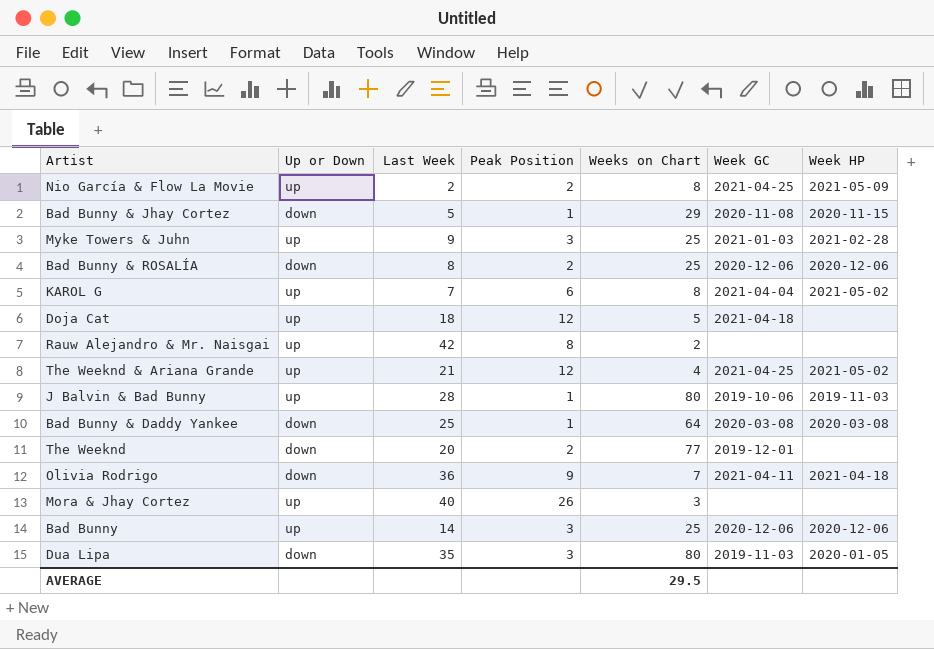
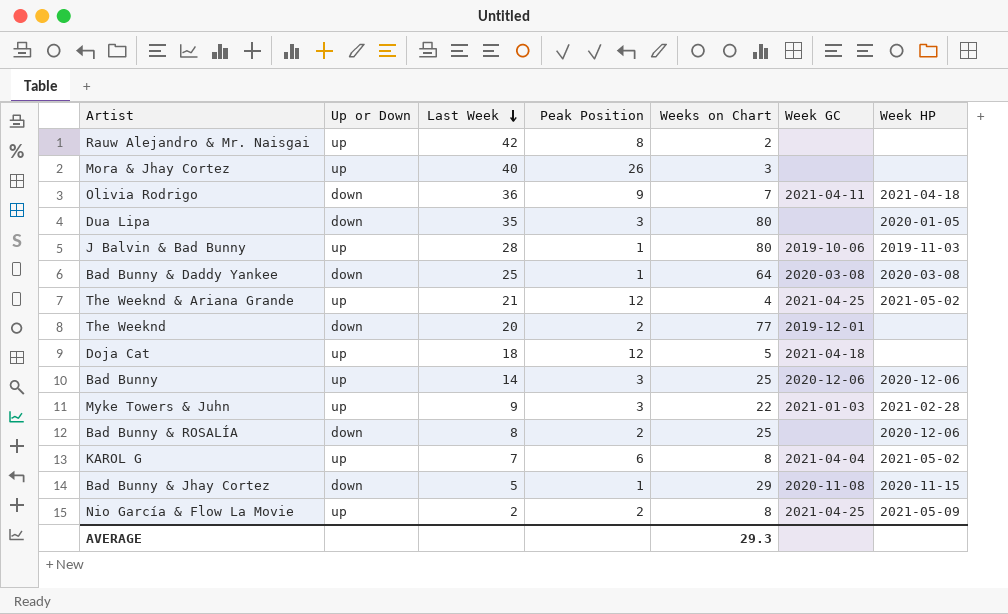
row order: none -> Last Week descending
Dua Lipa | Week GC: 2019-11-03 -> none
Myke Towers & Juhn | Weeks on Chart: 25 -> 22
Bad Bunny & ROSALÍA | Week GC: 2020-12-06 -> none
AVERAGE | Weeks on Chart: 29.5 -> 29.3

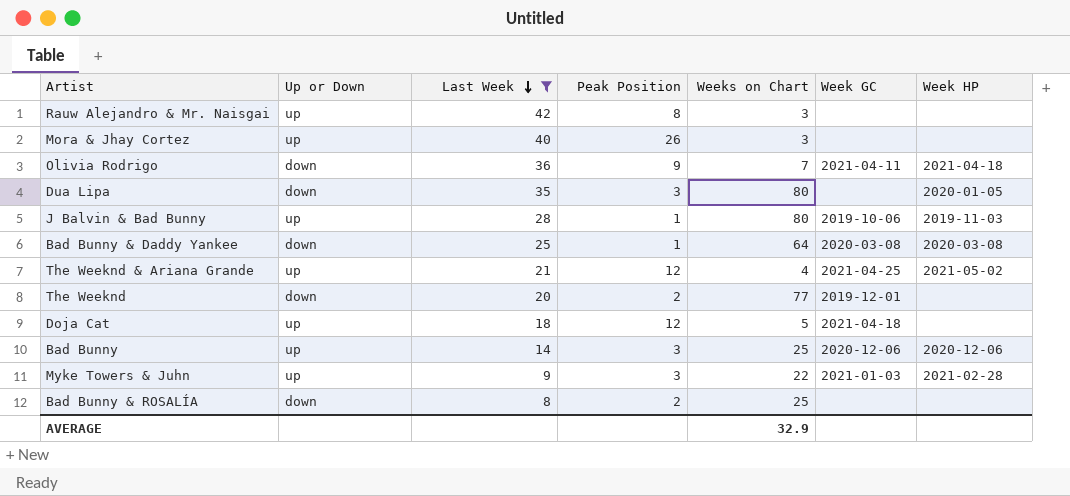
filter: none -> Last Week >= 8
Rauw Alejandro & Mr. Naisgai | Weeks on Chart: 2 -> 3
Bad Bunny & ROSALÍA | Week HP: 2020-12-06 -> none
AVERAGE | Weeks on Chart: 29.3 -> 32.9

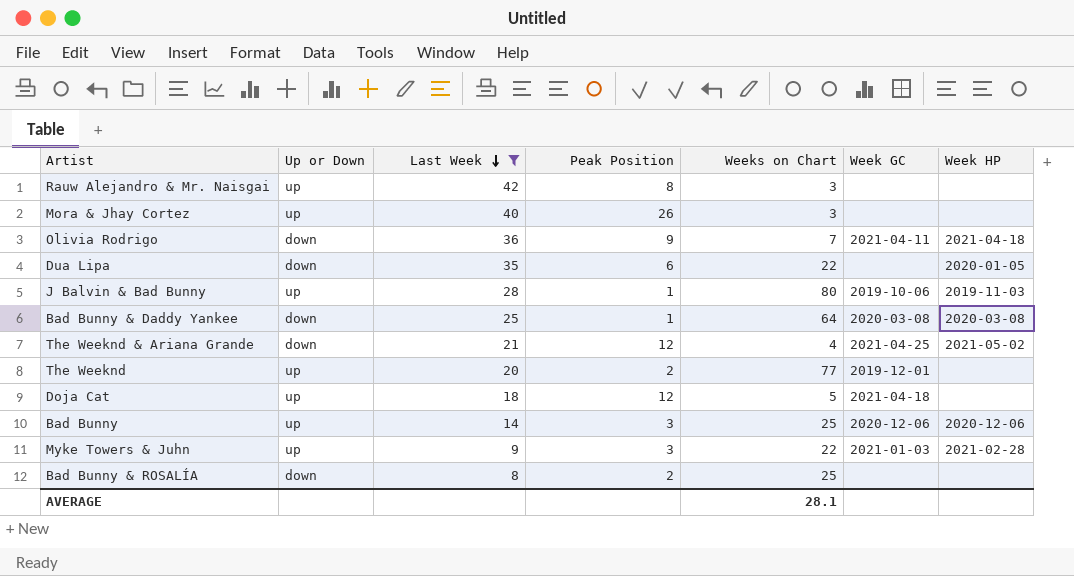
Dua Lipa | Peak Position: 3 -> 6
Dua Lipa | Weeks on Chart: 80 -> 22
The Weeknd & Ariana Grande | Up or Down: up -> down
The Weeknd | Up or Down: down -> up
AVERAGE | Weeks on Chart: 32.9 -> 28.1

